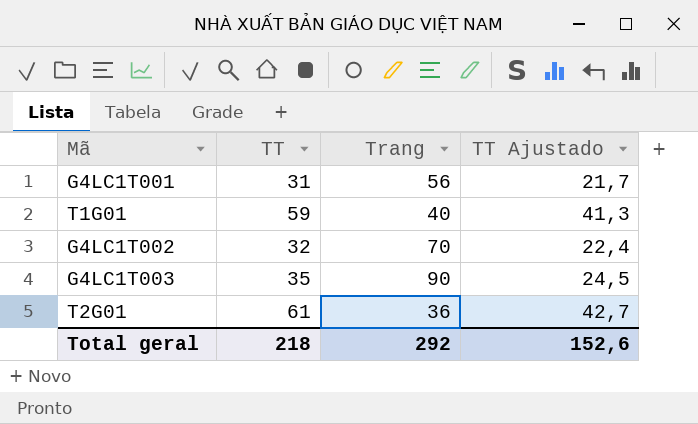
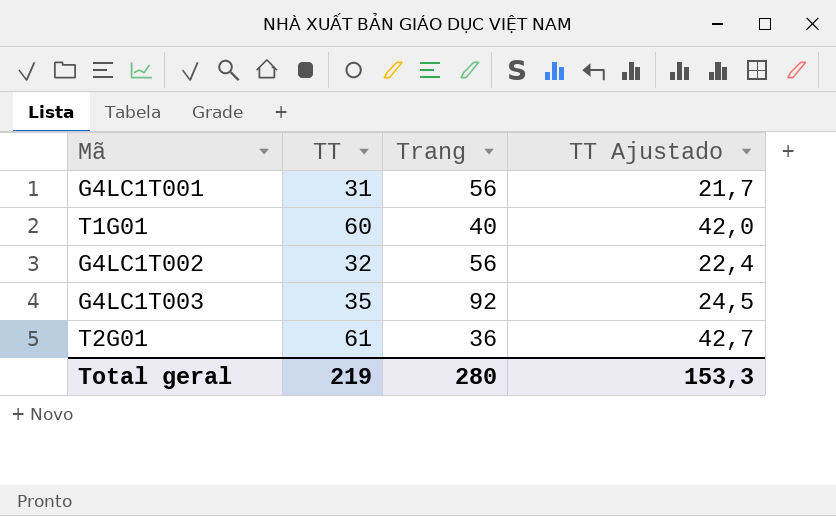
T1G01 | TT: 59 -> 60
T1G01 | TT Ajustado: 41,3 -> 42,0
G4LC1T002 | Trang: 70 -> 56
G4LC1T003 | Trang: 90 -> 92
Total geral | TT: 218 -> 219
Total geral | Trang: 292 -> 280
Total geral | TT Ajustado: 152,6 -> 153,3

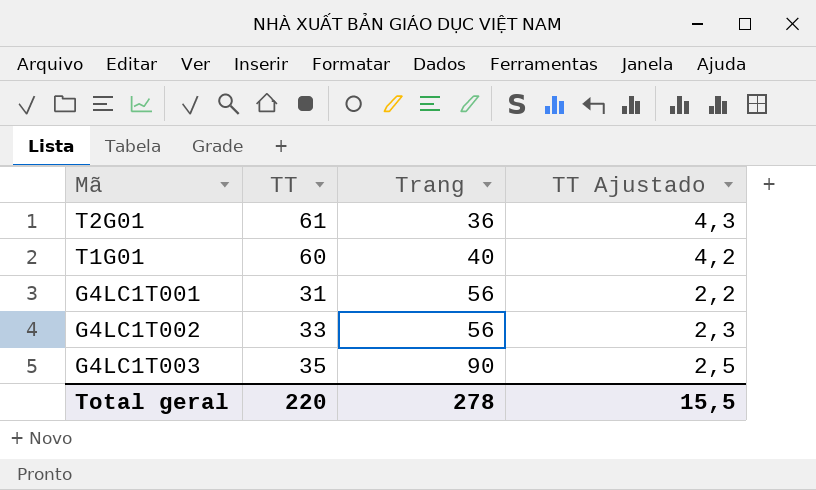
row order: none -> Trang ascending
column TT Ajustado | formula: [TT] * 0,7 -> [TT] * 0,07
G4LC1T002 | TT: 32 -> 33
G4LC1T003 | Trang: 92 -> 90
Total geral | TT: 219 -> 220
Total geral | Trang: 280 -> 278
Total geral | TT Ajustado: 153,3 -> 15,5

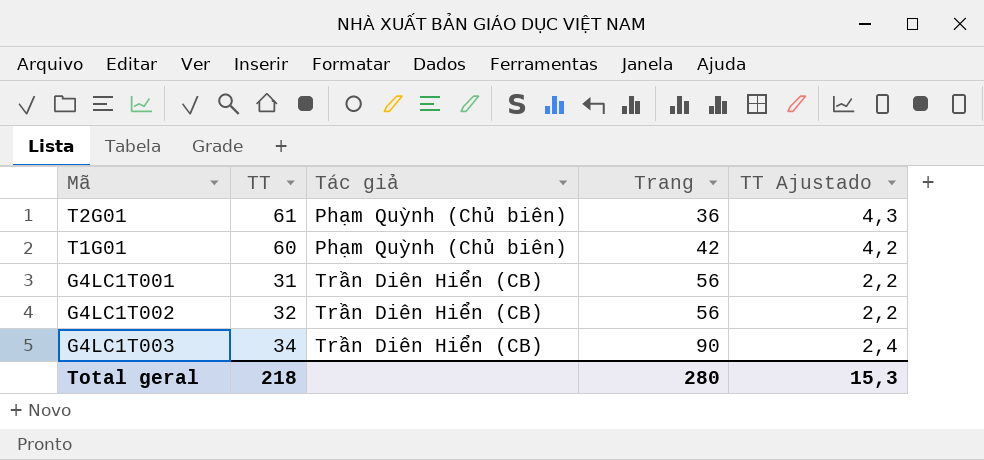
column Tác giả | position: none -> 3
T1G01 | Trang: 40 -> 42
G4LC1T002 | TT: 33 -> 32
G4LC1T002 | TT Ajustado: 2,3 -> 2,2
G4LC1T003 | TT: 35 -> 34
G4LC1T003 | TT Ajustado: 2,5 -> 2,4
Total geral | TT: 220 -> 218
Total geral | Trang: 278 -> 280
Total geral | TT Ajustado: 15,5 -> 15,3

